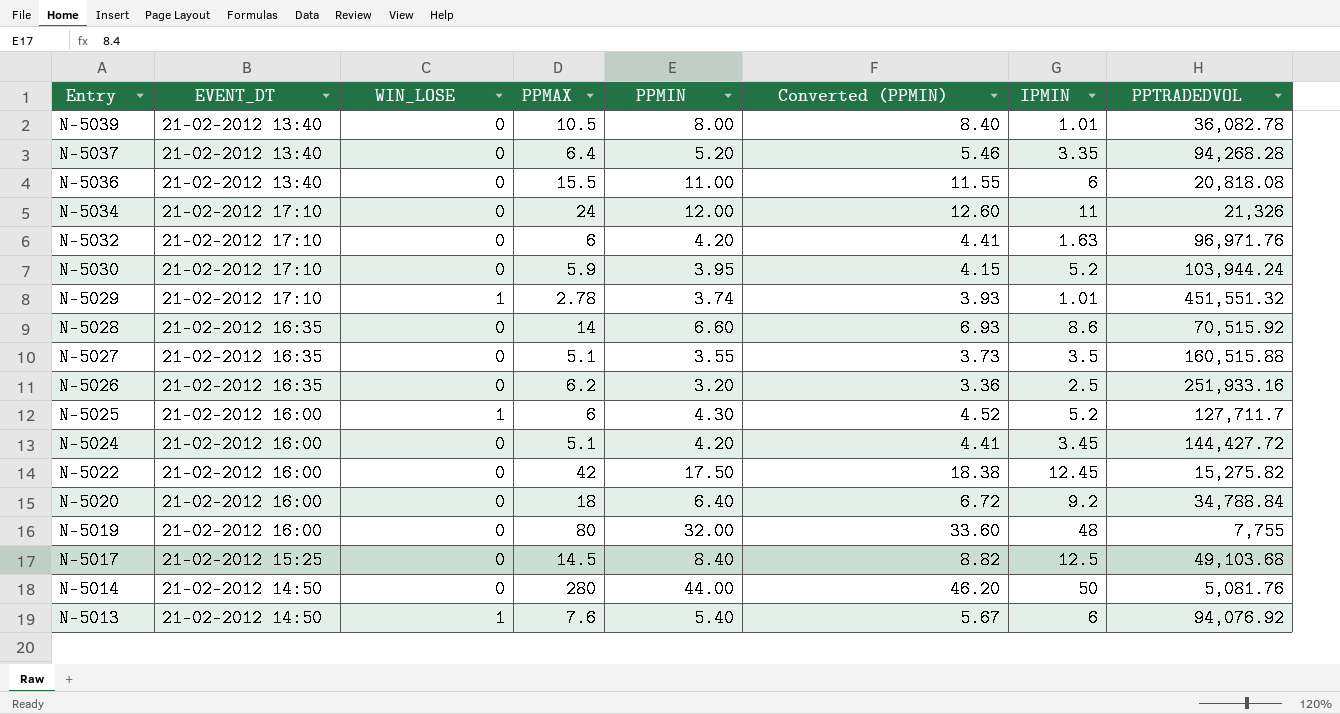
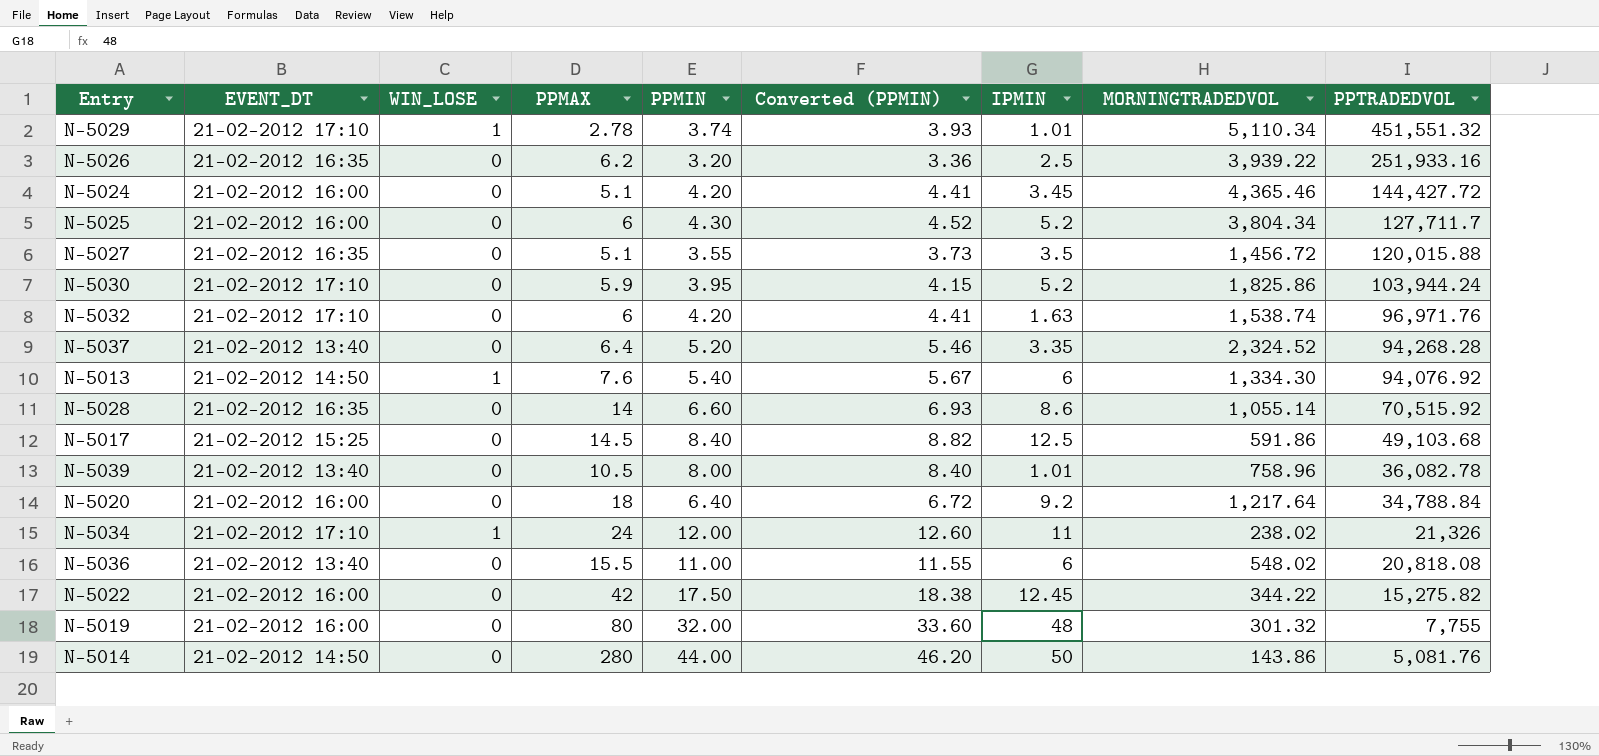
row order: Entry descending -> PPTRADEDVOL descending
column MORNINGTRADEDVOL | position: none -> 8
N-5025 | WIN_LOSE: 1 -> 0
N-5027 | PPTRADEDVOL: 160,515.88 -> 120,015.88
N-5034 | WIN_LOSE: 0 -> 1

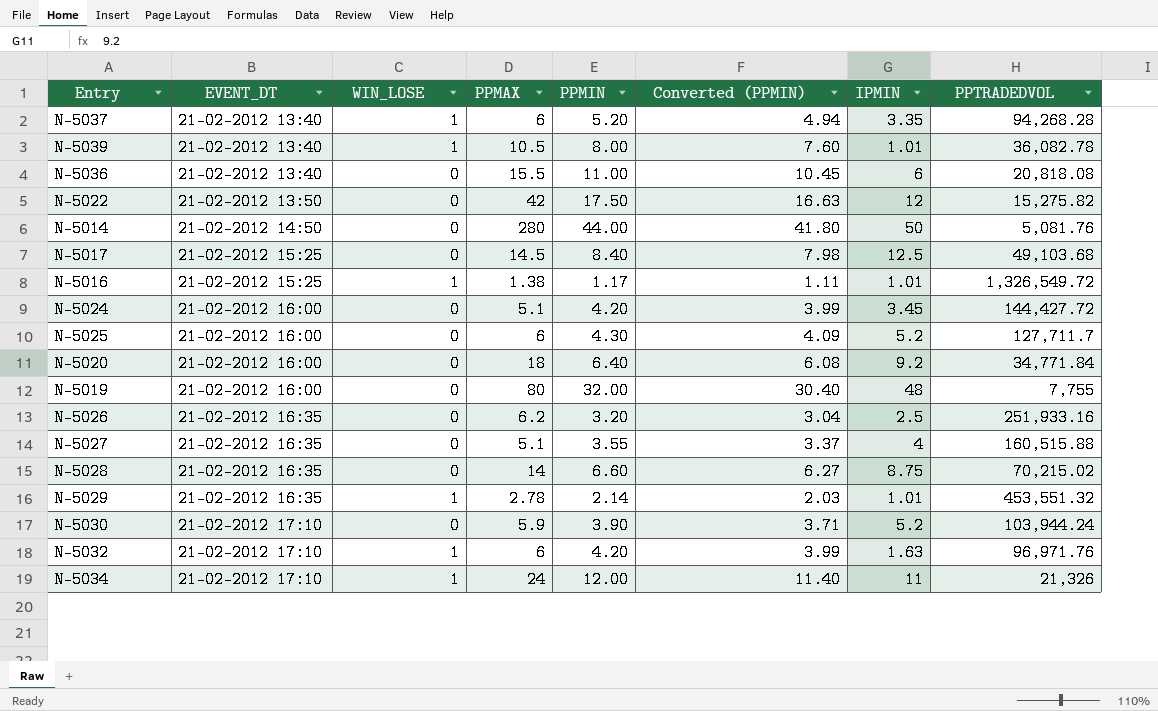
row order: PPTRADEDVOL descending -> EVENT_DT ascending
column MORNINGTRADEDVOL | position: 8 -> none
column Converted (PPMIN) | formula: [PPMIN] * 1.05 -> [PPMIN] * 0.95
row N-5013: 21-02-2012 14:50 | 1 | 7.6 | 5.40 | 5.67 | 6 | 1,334.30 | 94,076.92 -> none
N-5037 | WIN_LOSE: 0 -> 1
N-5037 | PPMAX: 6.4 -> 6
N-5039 | WIN_LOSE: 0 -> 1
N-5022 | EVENT_DT: 21-02-2012 16:00 -> 21-02-2012 13:50
N-5022 | IPMIN: 12.45 -> 12
row N-5016: none -> 21-02-2012 15:25 | 1 | 1.38 | 1.17 | 1.11 | 1.01 | 1,326,549.72
N-5020 | PPTRADEDVOL: 34,788.84 -> 34,771.84
N-5027 | IPMIN: 3.5 -> 4
N-5027 | PPTRADEDVOL: 120,015.88 -> 160,515.88
N-5028 | IPMIN: 8.6 -> 8.75
N-5028 | PPTRADEDVOL: 70,515.92 -> 70,215.02
N-5029 | EVENT_DT: 21-02-2012 17:10 -> 21-02-2012 16:35
N-5029 | PPMIN: 3.74 -> 2.14
N-5029 | PPTRADEDVOL: 451,551.32 -> 453,551.32
N-5030 | PPMIN: 3.95 -> 3.90
N-5032 | WIN_LOSE: 0 -> 1

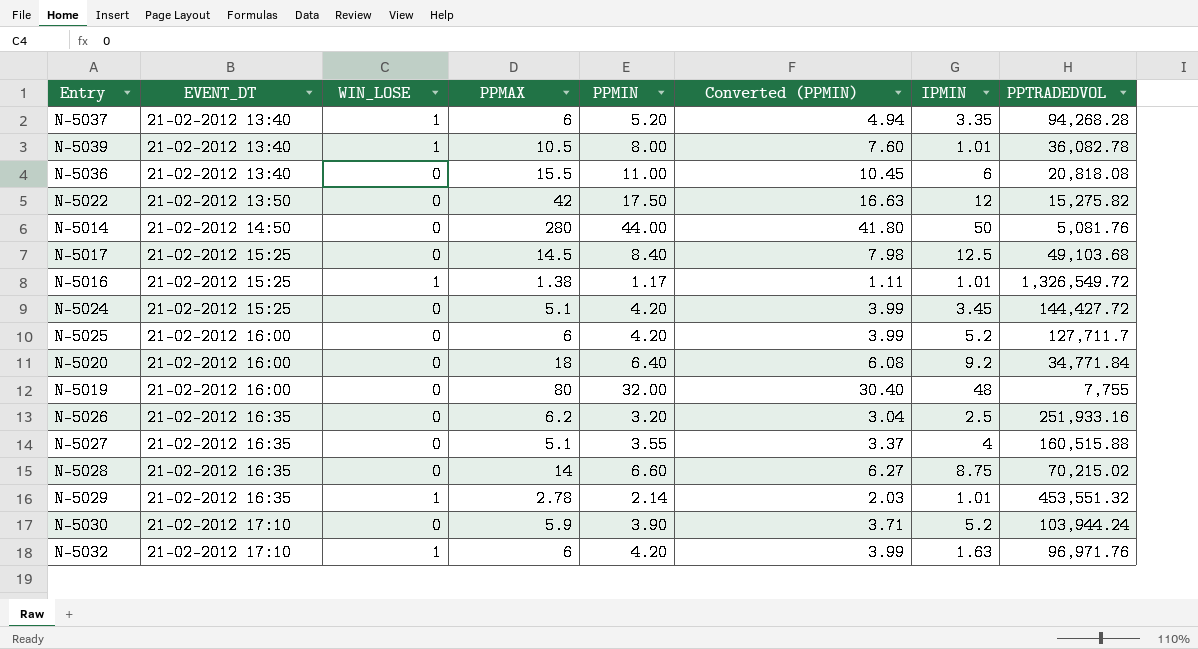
row N-5034: 21-02-2012 17:10 | 1 | 24 | 12.00 | 11.40 | 11 | 21,326 -> none
N-5024 | EVENT_DT: 21-02-2012 16:00 -> 21-02-2012 15:25
N-5025 | PPMIN: 4.30 -> 4.20
N-5025 | Converted (PPMIN): 4.09 -> 3.99

